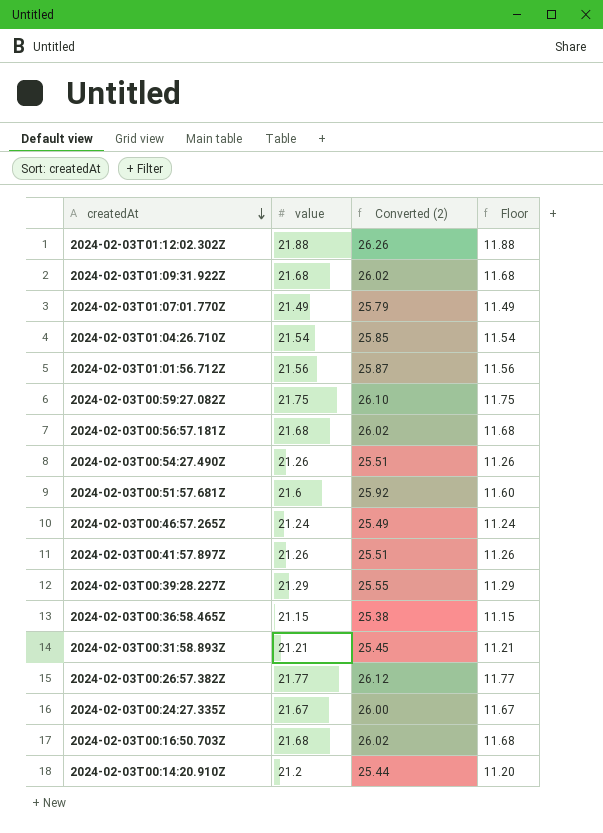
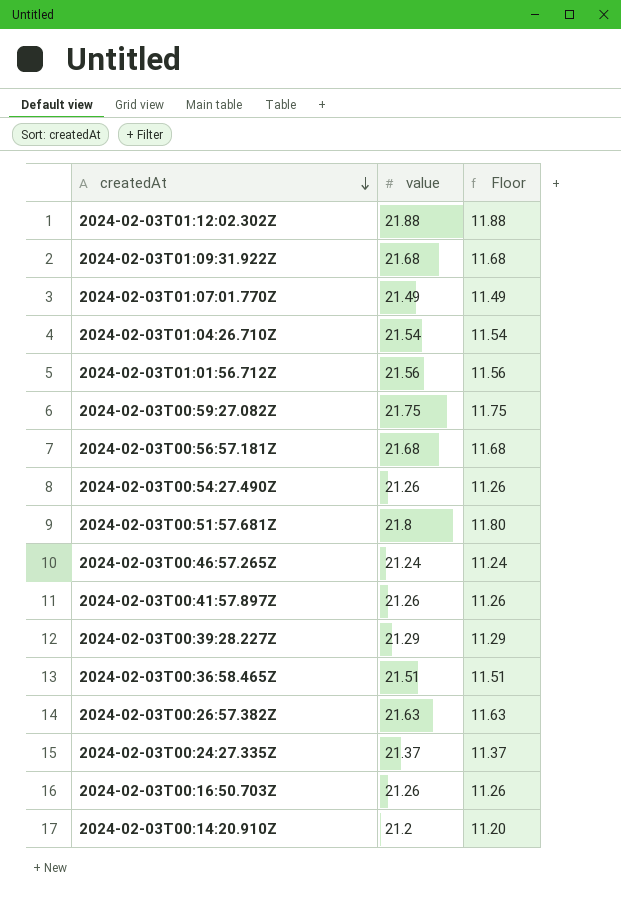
column Converted (2) | formula: [value] * 1.2 -> none
row 2024-02-03T00:31:58.893Z: 21.21 | 25.45 | 11.21 -> none
2024-02-03T00:51:57.681Z | value: 21.6 -> 21.8
2024-02-03T00:51:57.681Z | Floor: 11.60 -> 11.80
2024-02-03T00:36:58.465Z | value: 21.15 -> 21.51
2024-02-03T00:36:58.465Z | Floor: 11.15 -> 11.51
2024-02-03T00:26:57.382Z | value: 21.77 -> 21.63
2024-02-03T00:26:57.382Z | Floor: 11.77 -> 11.63
2024-02-03T00:24:27.335Z | value: 21.67 -> 21.37
2024-02-03T00:24:27.335Z | Floor: 11.67 -> 11.37
2024-02-03T00:16:50.703Z | value: 21.68 -> 21.26
2024-02-03T00:16:50.703Z | Floor: 11.68 -> 11.26

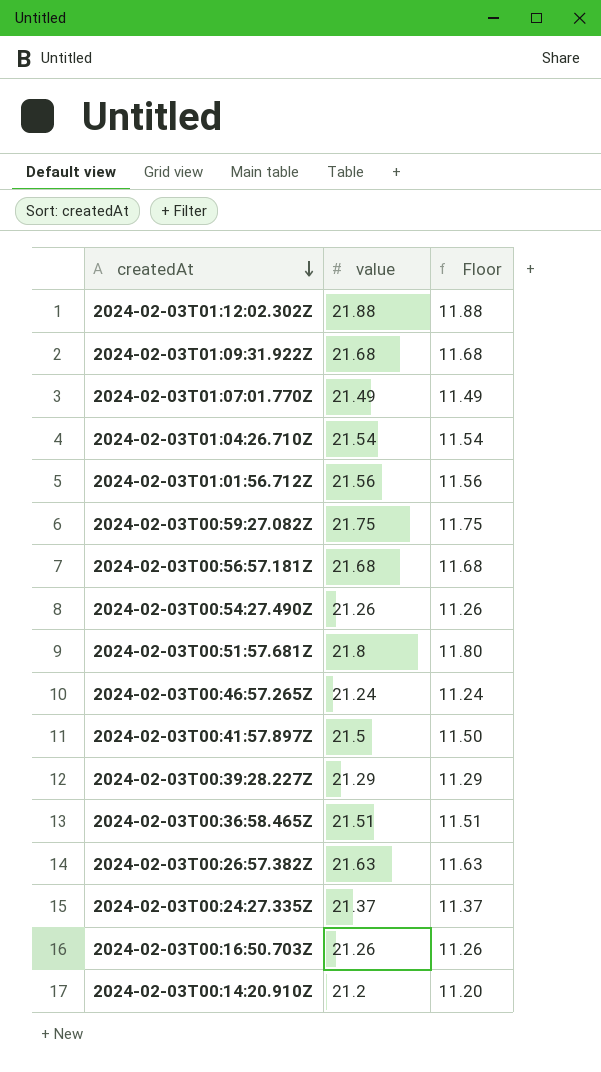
2024-02-03T00:41:57.897Z | value: 21.26 -> 21.5
2024-02-03T00:41:57.897Z | Floor: 11.26 -> 11.50

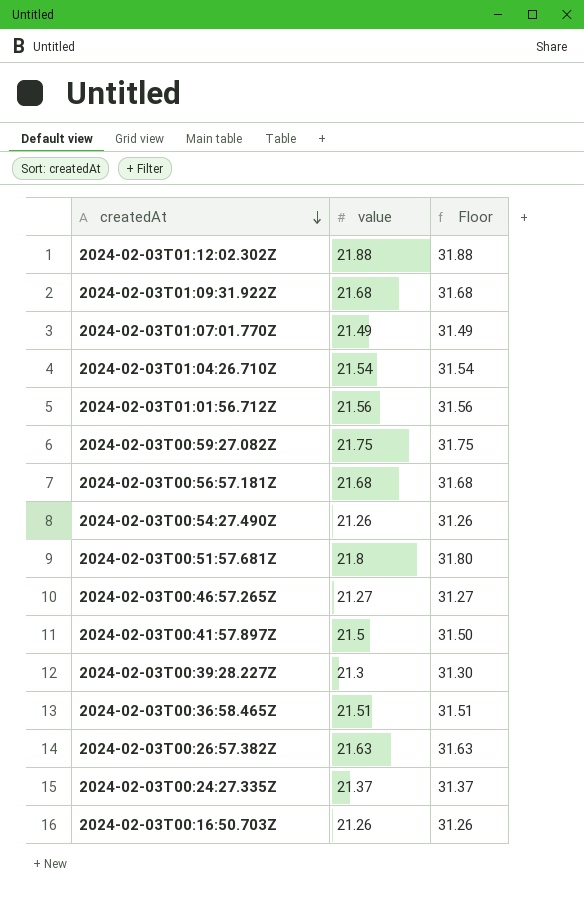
column Floor | formula: [value] - 10 -> [value] + 10
row 2024-02-03T00:14:20.910Z: 21.2 | 11.20 -> none
2024-02-03T00:46:57.265Z | value: 21.24 -> 21.27
2024-02-03T00:39:28.227Z | value: 21.29 -> 21.3

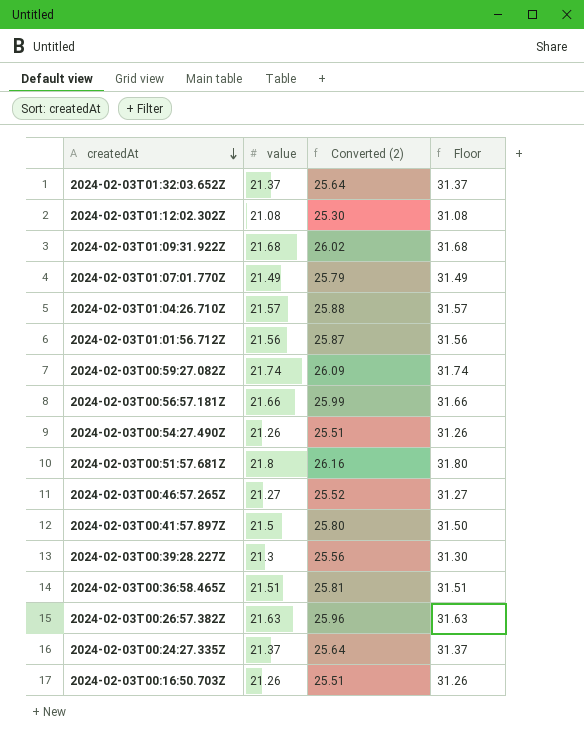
column Converted (2) | formula: none -> [value] * 1.2
row 2024-02-03T01:32:03.652Z: none -> 21.37 | 25.64 | 31.37
2024-02-03T01:12:02.302Z | value: 21.88 -> 21.08
2024-02-03T01:12:02.302Z | Floor: 31.88 -> 31.08
2024-02-03T01:04:26.710Z | value: 21.54 -> 21.57
2024-02-03T01:04:26.710Z | Floor: 31.54 -> 31.57
2024-02-03T00:59:27.082Z | value: 21.75 -> 21.74
2024-02-03T00:59:27.082Z | Floor: 31.75 -> 31.74
2024-02-03T00:56:57.181Z | value: 21.68 -> 21.66
2024-02-03T00:56:57.181Z | Floor: 31.68 -> 31.66

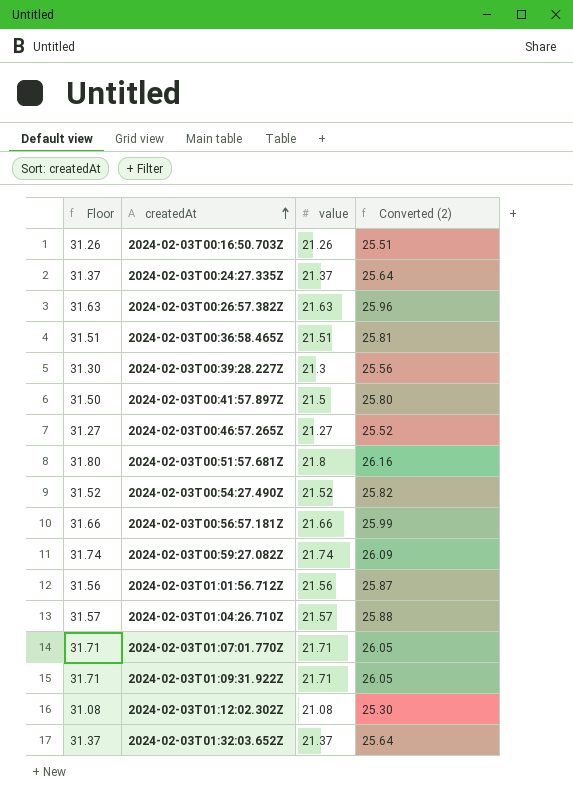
row order: createdAt descending -> createdAt ascending
column Floor | position: 4 -> 1
2024-02-03T00:54:27.490Z | Floor: 31.26 -> 31.52
2024-02-03T00:54:27.490Z | value: 21.26 -> 21.52
2024-02-03T00:54:27.490Z | Converted (2): 25.51 -> 25.82
2024-02-03T01:07:01.770Z | Floor: 31.49 -> 31.71
2024-02-03T01:07:01.770Z | value: 21.49 -> 21.71
2024-02-03T01:07:01.770Z | Converted (2): 25.79 -> 26.05
2024-02-03T01:09:31.922Z | Floor: 31.68 -> 31.71
2024-02-03T01:09:31.922Z | value: 21.68 -> 21.71
2024-02-03T01:09:31.922Z | Converted (2): 26.02 -> 26.05

